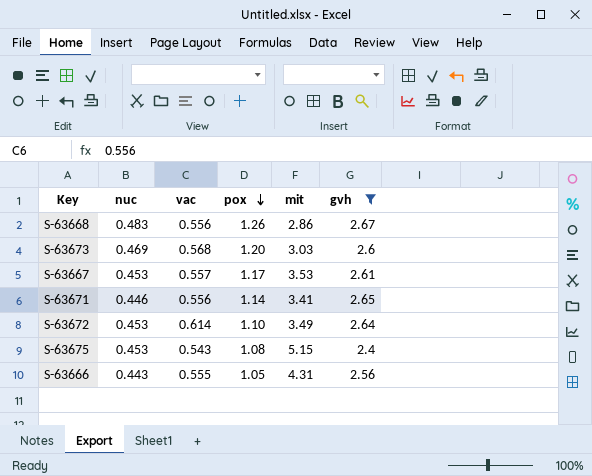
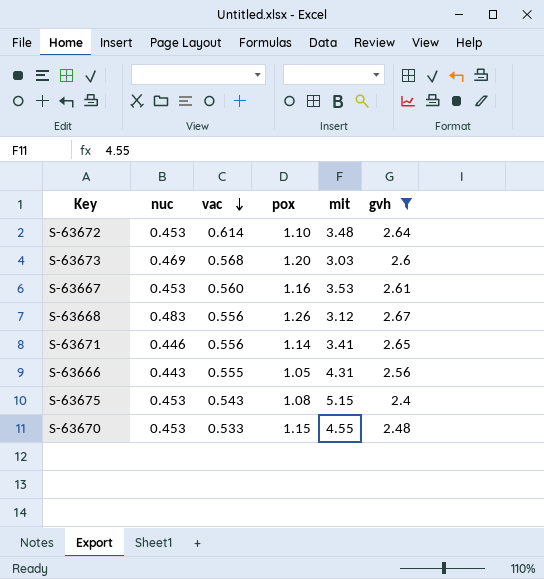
row order: pox descending -> vac descending
S-63672 | mit: 3.49 -> 3.48
S-63667 | vac: 0.557 -> 0.560
S-63667 | pox: 1.17 -> 1.16
S-63668 | mit: 2.86 -> 3.12
row S-63670: none -> 0.453 | 0.533 | 1.15 | 4.55 | 2.48

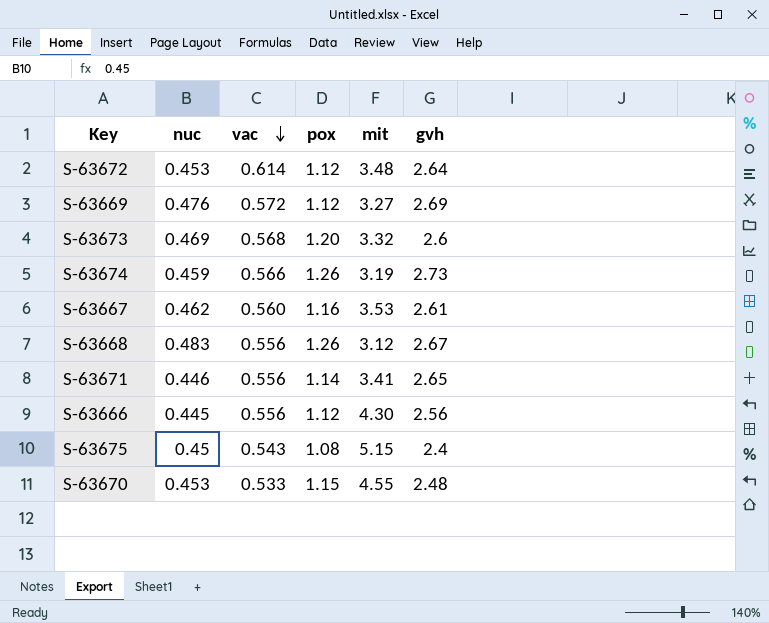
filter: gvh <= 2.67 -> none
S-63672 | pox: 1.10 -> 1.12
S-63673 | mit: 3.03 -> 3.32
S-63667 | nuc: 0.453 -> 0.462
S-63666 | nuc: 0.443 -> 0.445
S-63666 | vac: 0.555 -> 0.556
S-63666 | pox: 1.05 -> 1.12
S-63666 | mit: 4.31 -> 4.30
S-63675 | nuc: 0.453 -> 0.45

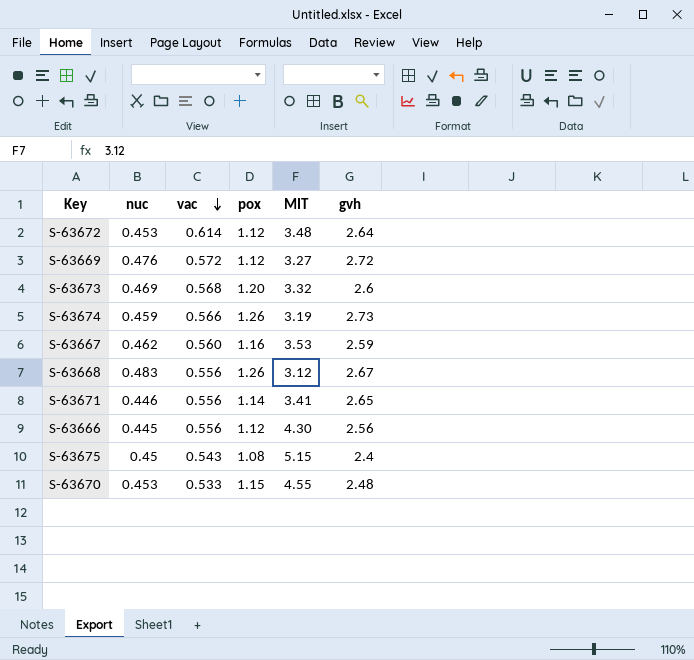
column name: mit -> MIT
S-63669 | gvh: 2.69 -> 2.72
S-63667 | gvh: 2.61 -> 2.59

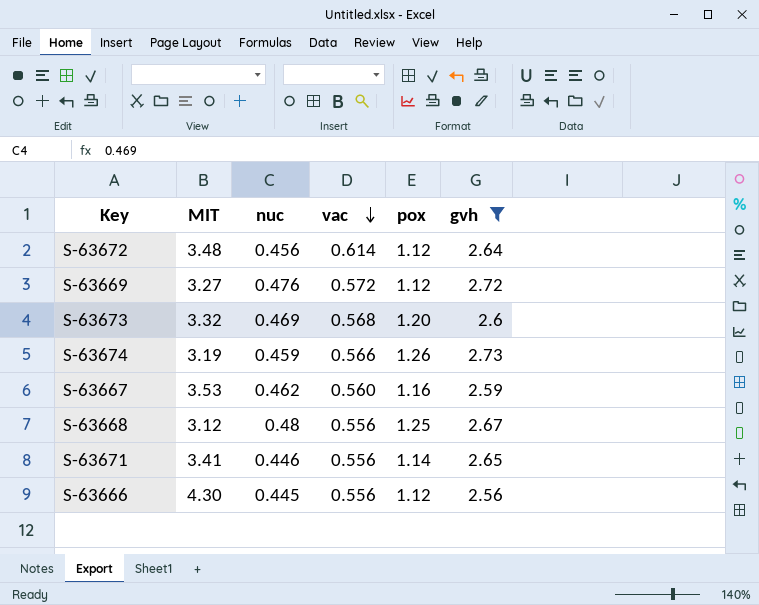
filter: none -> gvh >= 2.56
column MIT | position: 5 -> 2
S-63672 | nuc: 0.453 -> 0.456
S-63668 | nuc: 0.483 -> 0.48
S-63668 | pox: 1.26 -> 1.25

